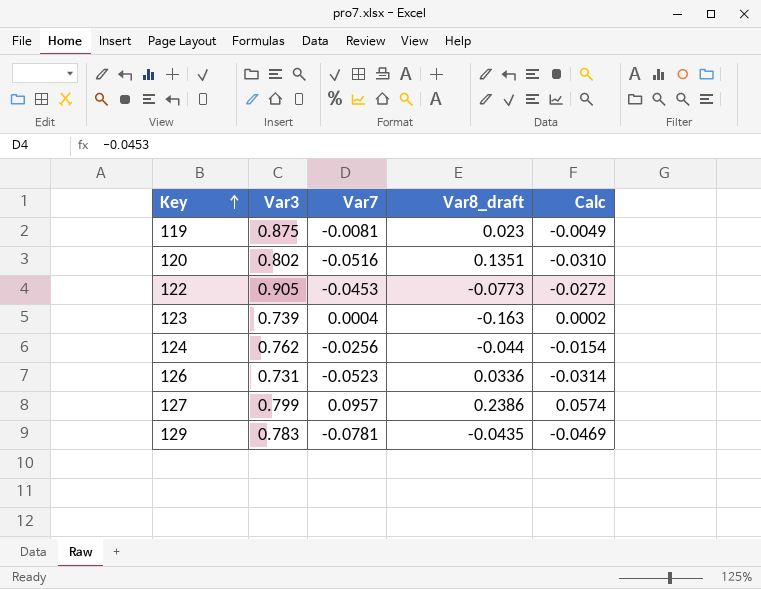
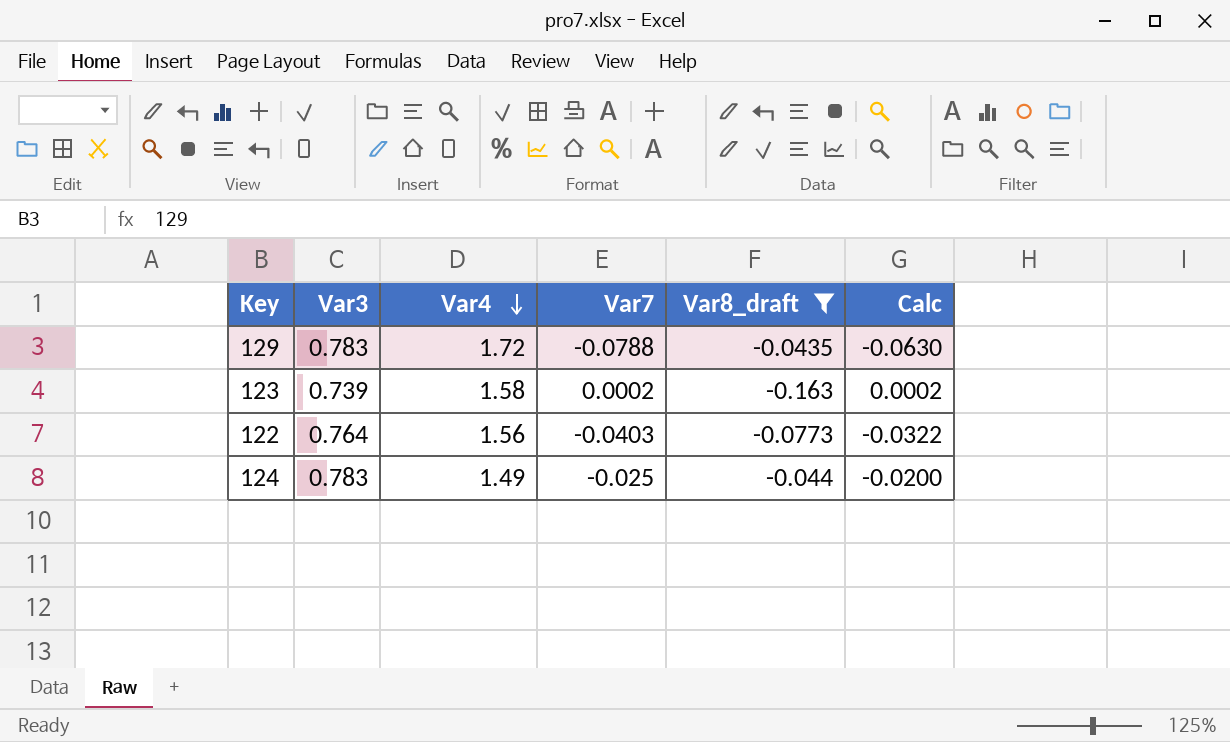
filter: none -> Var8_draft <= -0.0435
row order: Key ascending -> Var4 descending
column Var4 | position: none -> 3
column Calc | formula: [Var7] * 0.6 -> [Var7] * 0.8
129 | Var7: -0.0781 -> -0.0788
123 | Var7: 0.0004 -> 0.0002
122 | Var3: 0.905 -> 0.764
122 | Var7: -0.0453 -> -0.0403
124 | Var3: 0.762 -> 0.783
124 | Var7: -0.0256 -> -0.025

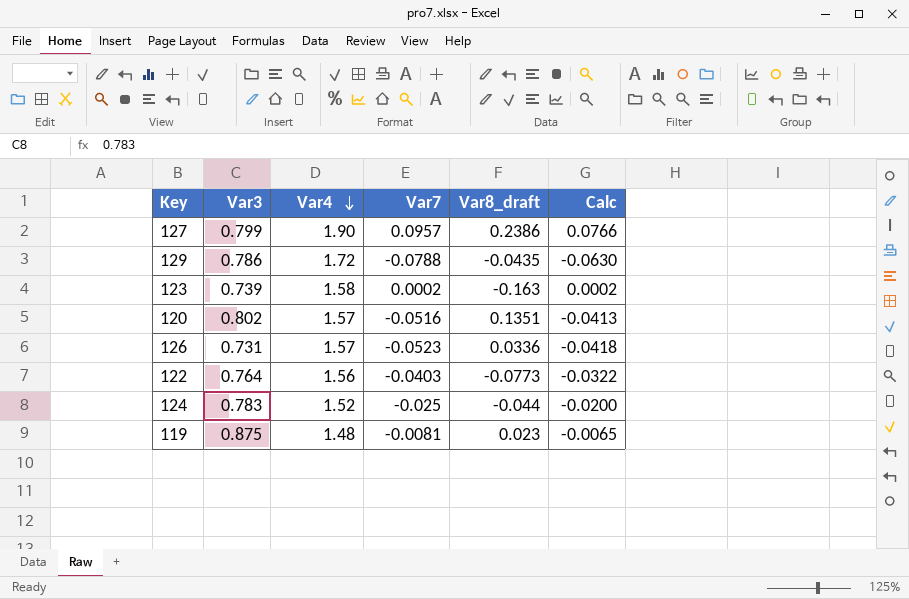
filter: Var8_draft <= -0.0435 -> none
129 | Var3: 0.783 -> 0.786
124 | Var4: 1.49 -> 1.52

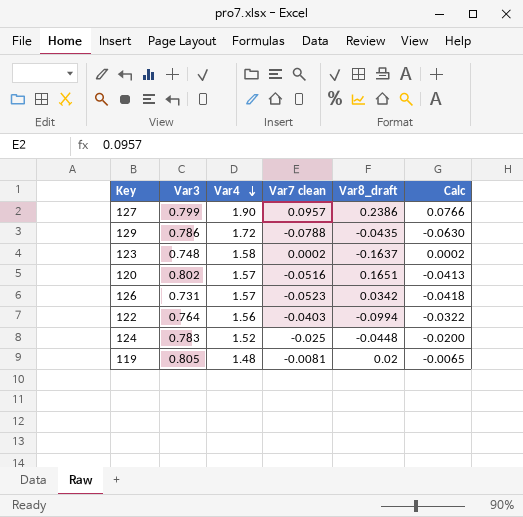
column name: Var7 -> Var7 clean
123 | Var3: 0.739 -> 0.748
123 | Var8_draft: -0.163 -> -0.1637
120 | Var8_draft: 0.1351 -> 0.1651
126 | Var8_draft: 0.0336 -> 0.0342
122 | Var8_draft: -0.0773 -> -0.0994
124 | Var8_draft: -0.044 -> -0.0448
119 | Var3: 0.875 -> 0.805
119 | Var8_draft: 0.023 -> 0.02

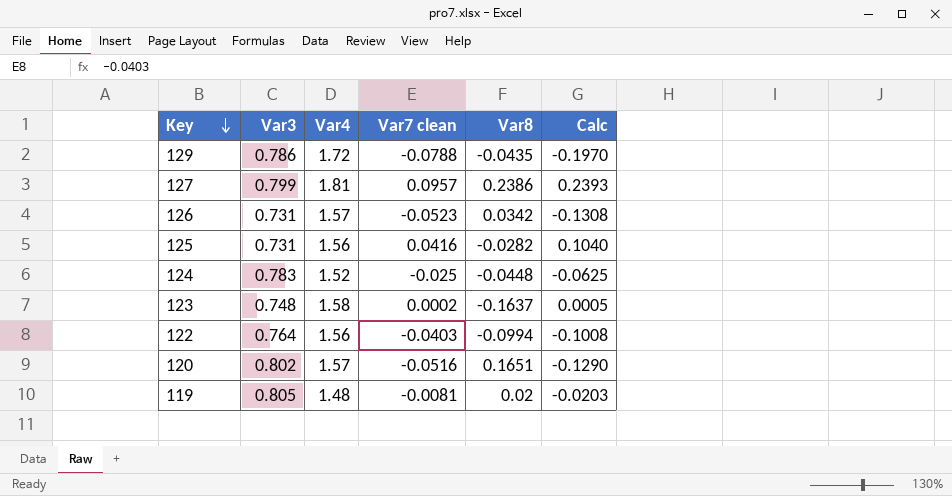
row order: Var4 descending -> Key descending
column name: Var8_draft -> Var8
column Calc | formula: [Var7 clean] * 0.8 -> [Var7 clean] * 2.5
127 | Var4: 1.90 -> 1.81
row 125: none -> 0.731 | 1.56 | 0.0416 | -0.0282 | 0.1040

